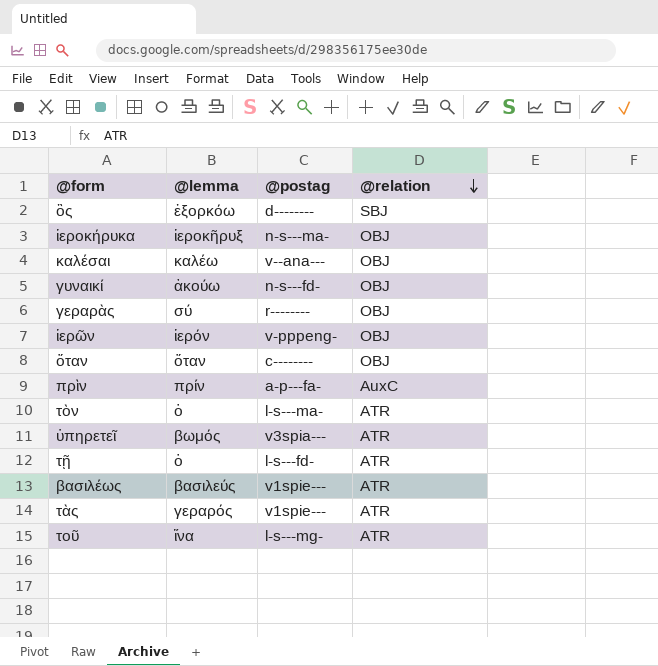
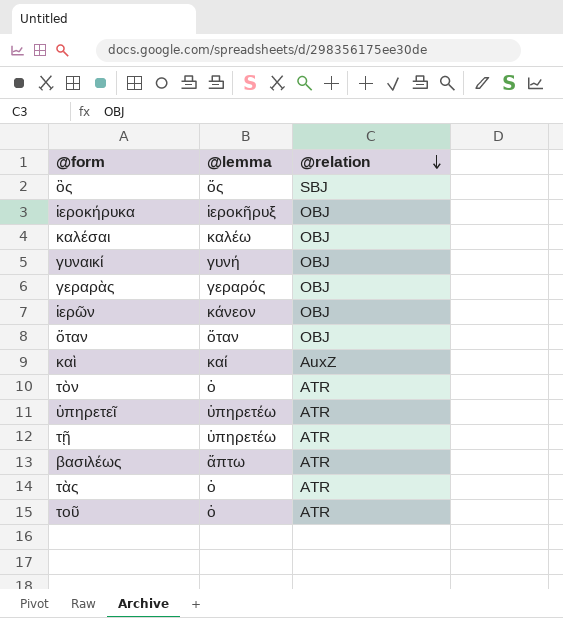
column @postag | position: 3 -> none
row πρὶν: πρίν | a-p---fa- | AuxC -> none
ὃς | @lemma: ἐξορκόω -> ὅς
γυναικί | @lemma: ἀκούω -> γυνή
γεραρὰς | @lemma: σύ -> γεραρός
ἱερῶν | @lemma: ἱερόν -> κάνεον
row καὶ: none -> καί | AuxZ
ὑπηρετεῖ | @lemma: βωμός -> ὑπηρετέω
τῇ | @lemma: ὁ -> ὑπηρετέω
βασιλέως | @lemma: βασιλεύς -> ἅπτω
τὰς | @lemma: γεραρός -> ὁ
τοῦ | @lemma: ἵνα -> ὁ

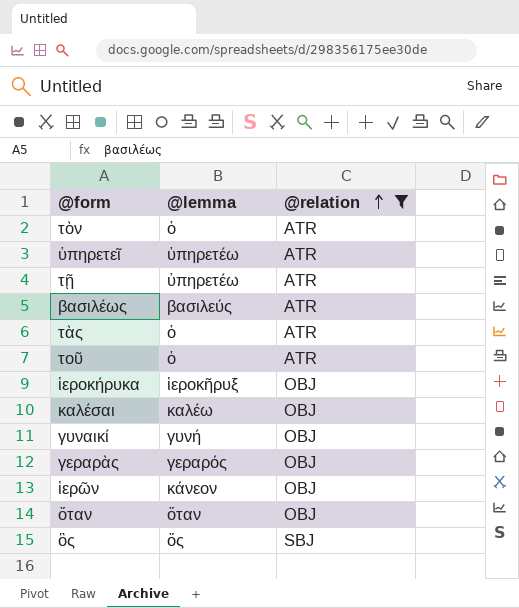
filter: none -> @relation != AuxZ
row order: @relation descending -> @relation ascending
βασιλέως | @lemma: ἅπτω -> βασιλεύς

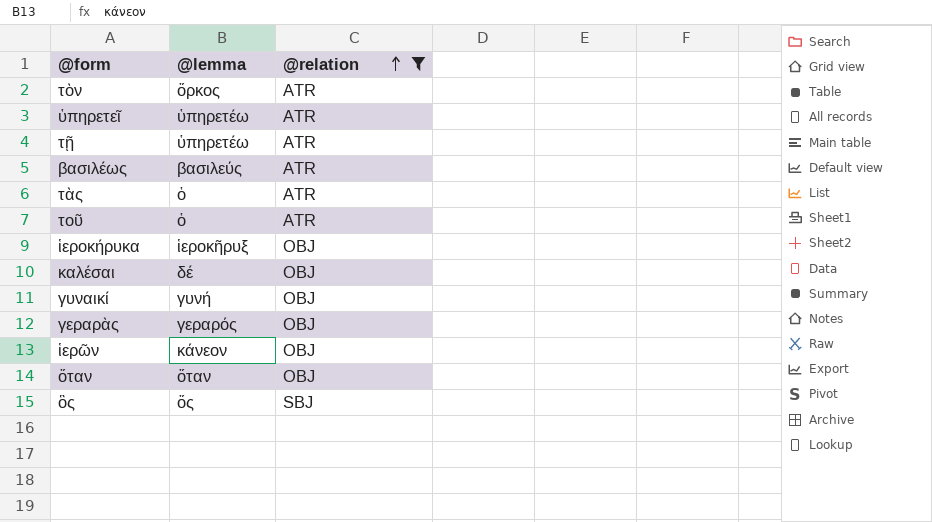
τὸν | @lemma: ὁ -> ὅρκος
καλέσαι | @lemma: καλέω -> δέ

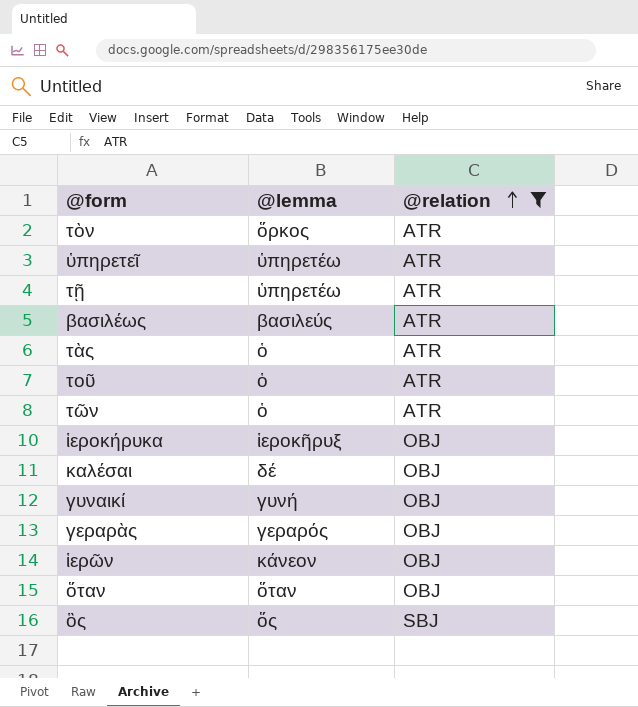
row τῶν: none -> ὁ | ATR

